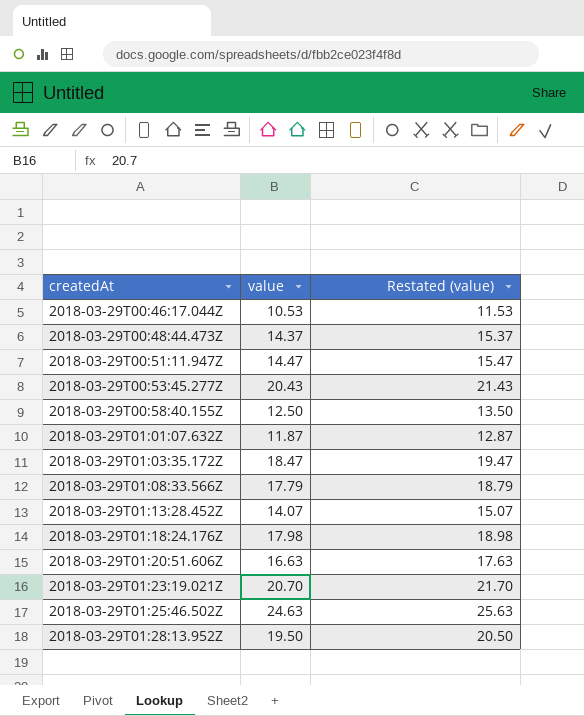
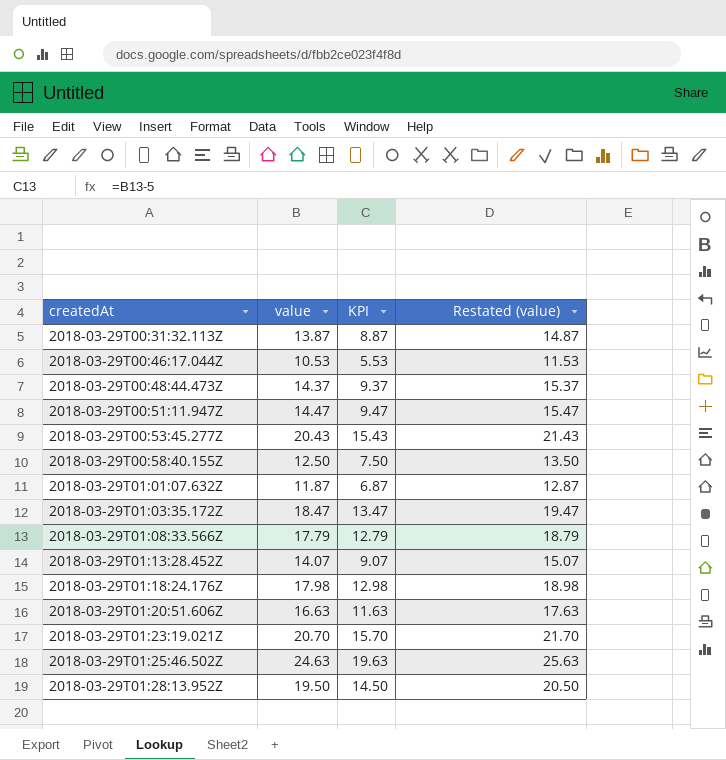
column KPI | formula: none -> [value] - 5
row 2018-03-29T00:31:32.113Z: none -> 13.87 | 8.87 | 14.87

